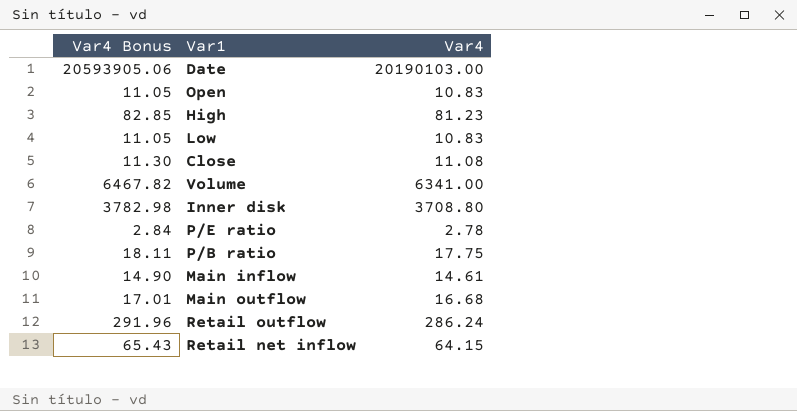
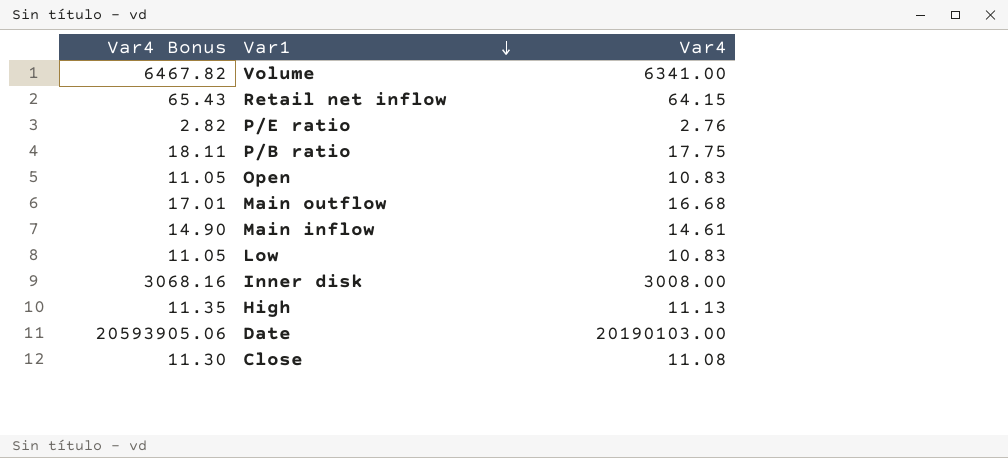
row order: none -> Var1 descending
row Retail outflow: 291.96 | 286.24 -> none
P/E ratio | Var4 Bonus: 2.84 -> 2.82
P/E ratio | Var4: 2.78 -> 2.76
Inner disk | Var4 Bonus: 3782.98 -> 3068.16
Inner disk | Var4: 3708.80 -> 3008.00
High | Var4 Bonus: 82.85 -> 11.35
High | Var4: 81.23 -> 11.13

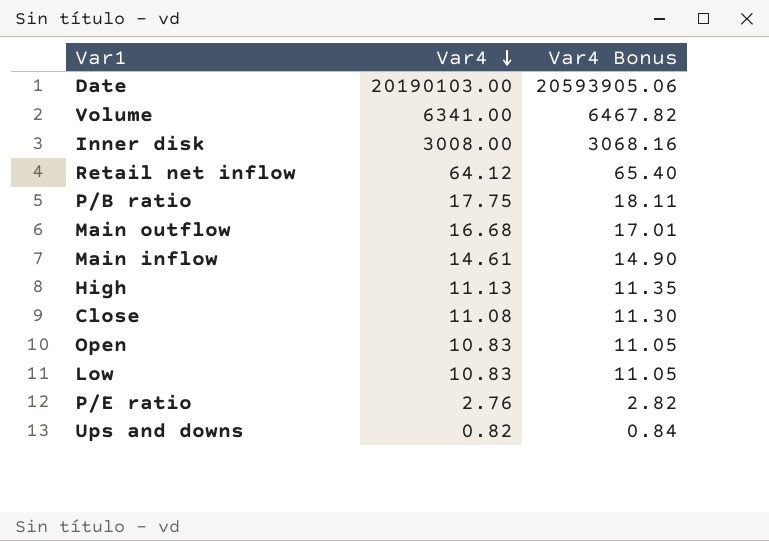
row order: Var1 descending -> Var4 descending
column Var4 Bonus | position: 1 -> 3
Retail net inflow | Var4: 64.15 -> 64.12
Retail net inflow | Var4 Bonus: 65.43 -> 65.40
row Ups and downs: none -> 0.82 | 0.84

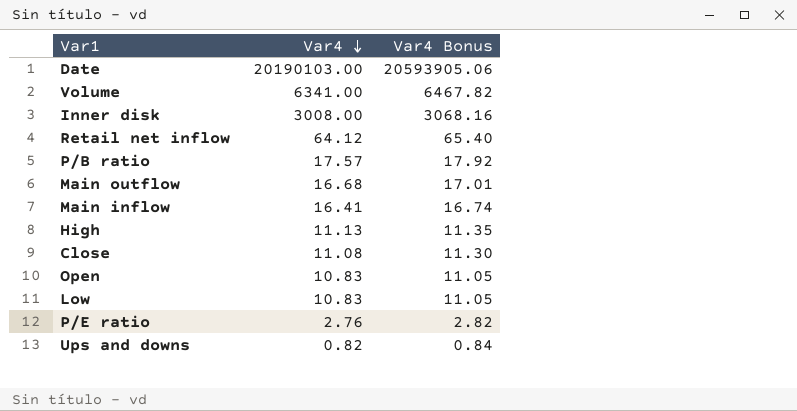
P/B ratio | Var4: 17.75 -> 17.57
P/B ratio | Var4 Bonus: 18.11 -> 17.92
Main inflow | Var4: 14.61 -> 16.41
Main inflow | Var4 Bonus: 14.90 -> 16.74

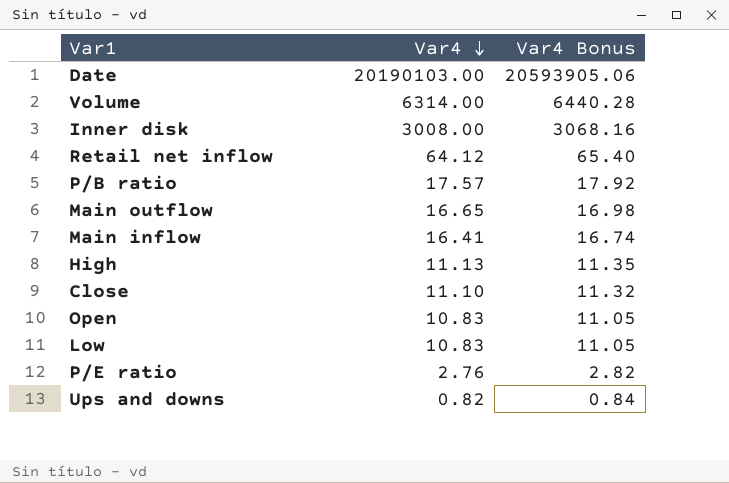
Volume | Var4: 6341.00 -> 6314.00
Volume | Var4 Bonus: 6467.82 -> 6440.28
Main outflow | Var4: 16.68 -> 16.65
Main outflow | Var4 Bonus: 17.01 -> 16.98
Close | Var4: 11.08 -> 11.10
Close | Var4 Bonus: 11.30 -> 11.32

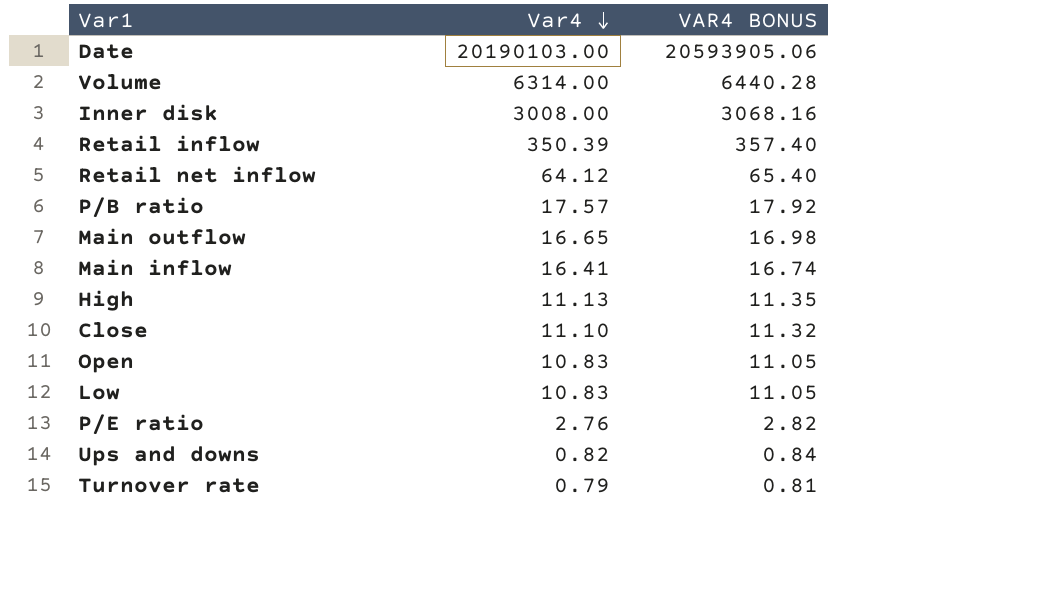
column name: Var4 Bonus -> VAR4 BONUS
row Retail inflow: none -> 350.39 | 357.40
row Turnover rate: none -> 0.79 | 0.81

